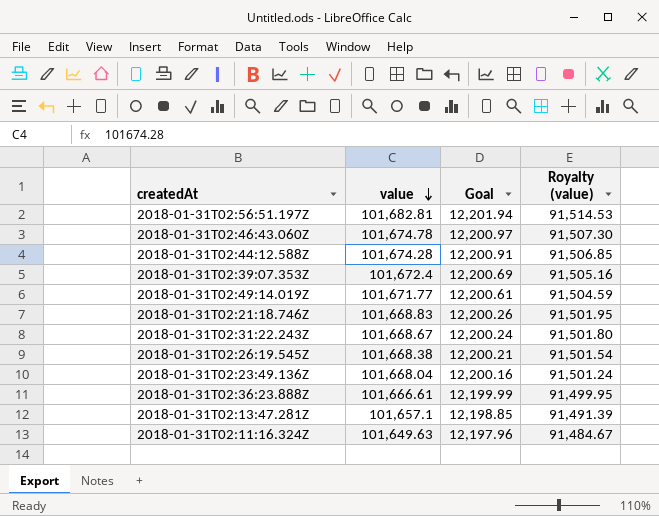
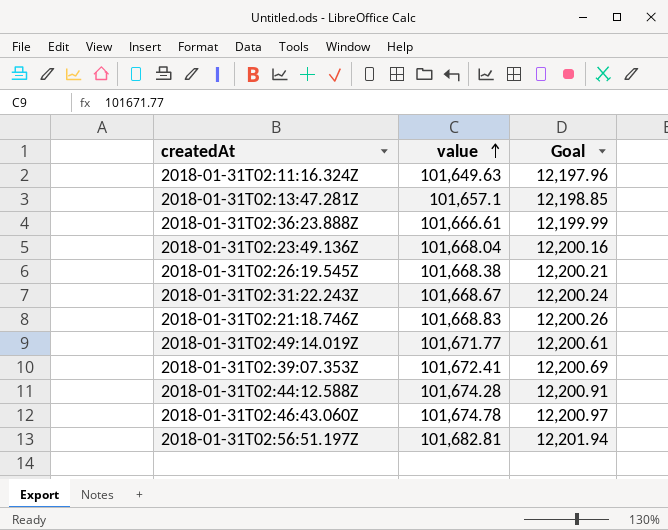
row order: value descending -> value ascending
column Royalty (value) | formula: [value] * 0.9 -> none
2018-01-31T02:39:07.353Z | value: 101,672.4 -> 101,672.41

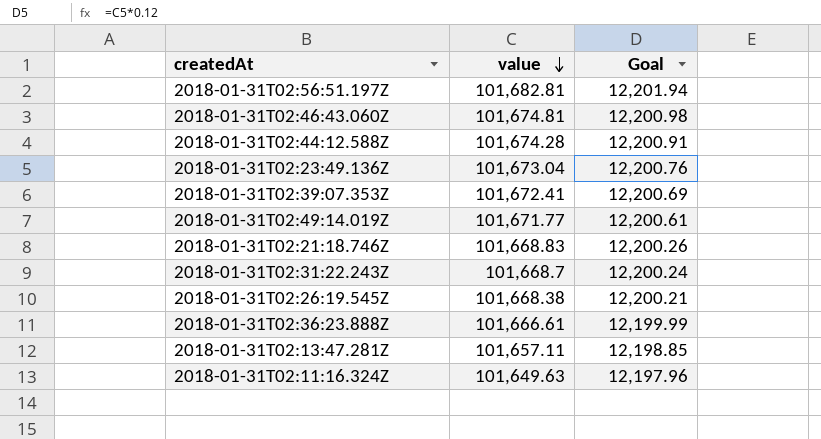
row order: value ascending -> value descending
2018-01-31T02:46:43.060Z | value: 101,674.78 -> 101,674.81
2018-01-31T02:46:43.060Z | Goal: 12,200.97 -> 12,200.98
2018-01-31T02:23:49.136Z | value: 101,668.04 -> 101,673.04
2018-01-31T02:23:49.136Z | Goal: 12,200.16 -> 12,200.76
2018-01-31T02:31:22.243Z | value: 101,668.67 -> 101,668.7
2018-01-31T02:13:47.281Z | value: 101,657.1 -> 101,657.11

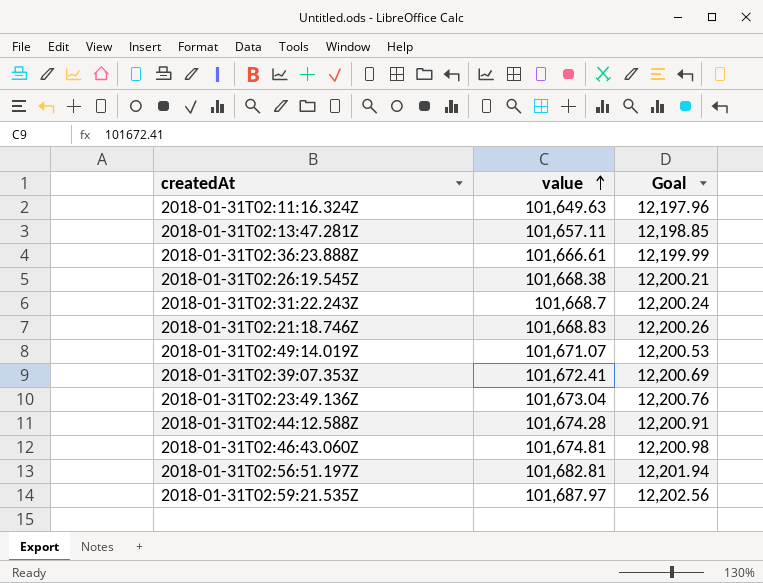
row order: value descending -> value ascending
2018-01-31T02:49:14.019Z | value: 101,671.77 -> 101,671.07
2018-01-31T02:49:14.019Z | Goal: 12,200.61 -> 12,200.53
row 2018-01-31T02:59:21.535Z: none -> 101,687.97 | 12,202.56

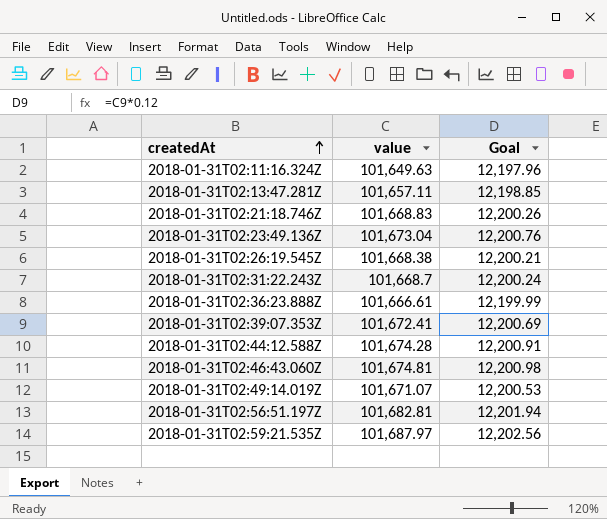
row order: value ascending -> createdAt ascending

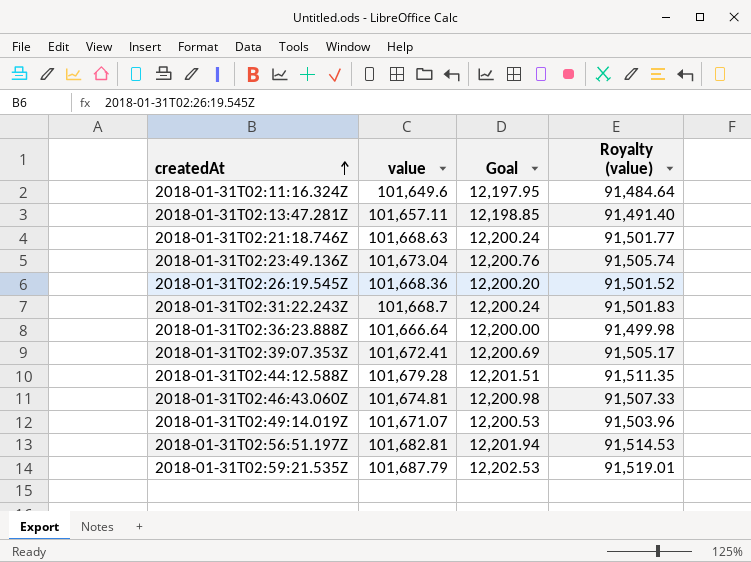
column Royalty (value) | formula: none -> [value] * 0.9
2018-01-31T02:11:16.324Z | value: 101,649.63 -> 101,649.6
2018-01-31T02:11:16.324Z | Goal: 12,197.96 -> 12,197.95
2018-01-31T02:21:18.746Z | value: 101,668.83 -> 101,668.63
2018-01-31T02:21:18.746Z | Goal: 12,200.26 -> 12,200.24
2018-01-31T02:26:19.545Z | value: 101,668.38 -> 101,668.36
2018-01-31T02:26:19.545Z | Goal: 12,200.21 -> 12,200.20
2018-01-31T02:36:23.888Z | value: 101,666.61 -> 101,666.64
2018-01-31T02:36:23.888Z | Goal: 12,199.99 -> 12,200.00
2018-01-31T02:44:12.588Z | value: 101,674.28 -> 101,679.28
2018-01-31T02:44:12.588Z | Goal: 12,200.91 -> 12,201.51
2018-01-31T02:59:21.535Z | value: 101,687.97 -> 101,687.79
2018-01-31T02:59:21.535Z | Goal: 12,202.56 -> 12,202.53

